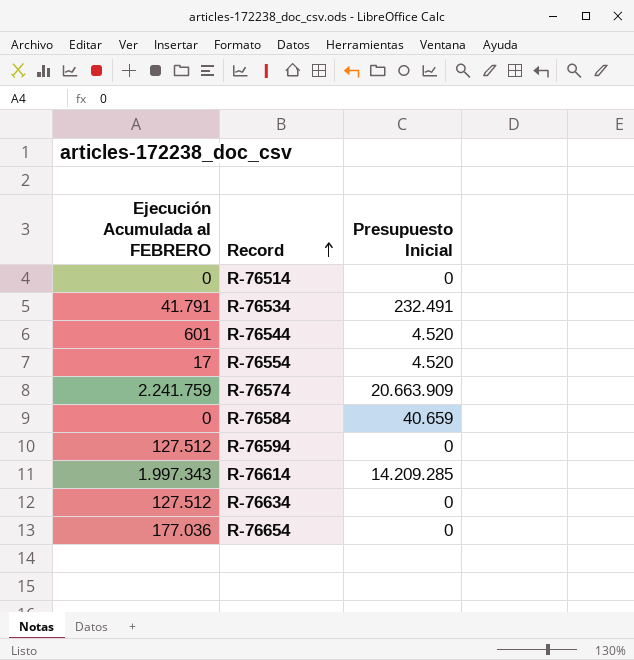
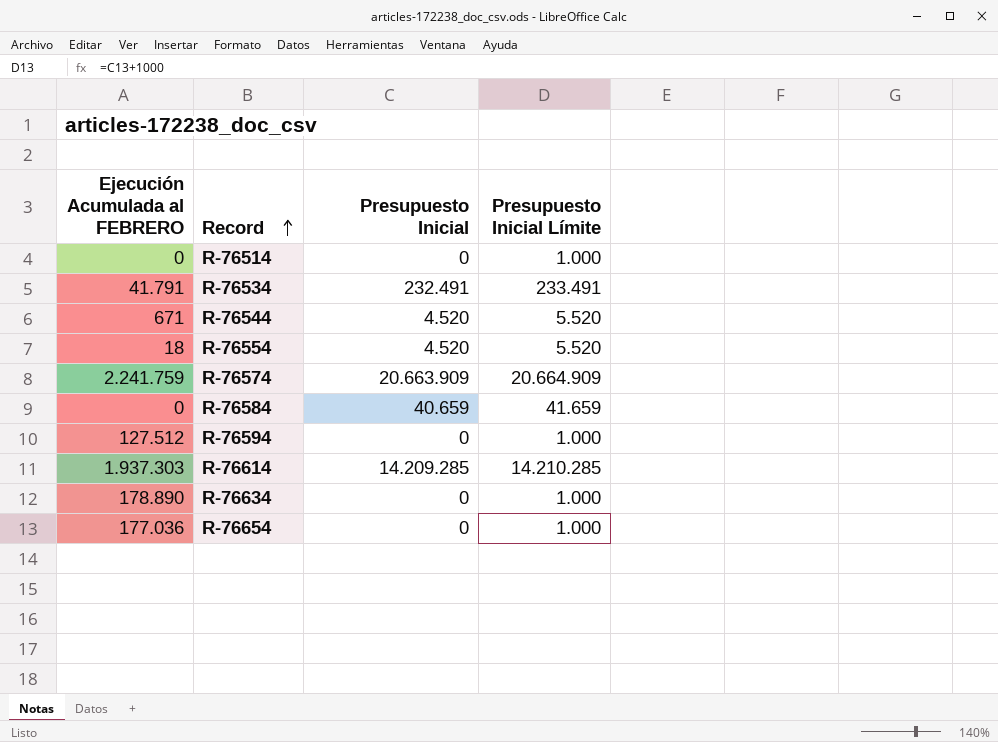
column Presupuesto Inicial Límite | formula: none -> [Presupuesto Inicial] + 1000
R-76544 | Ejecución Acumulada al FEBRERO: 601 -> 671
R-76554 | Ejecución Acumulada al FEBRERO: 17 -> 18
R-76614 | Ejecución Acumulada al FEBRERO: 1.997.343 -> 1.937.303
R-76634 | Ejecución Acumulada al FEBRERO: 127.512 -> 178.890

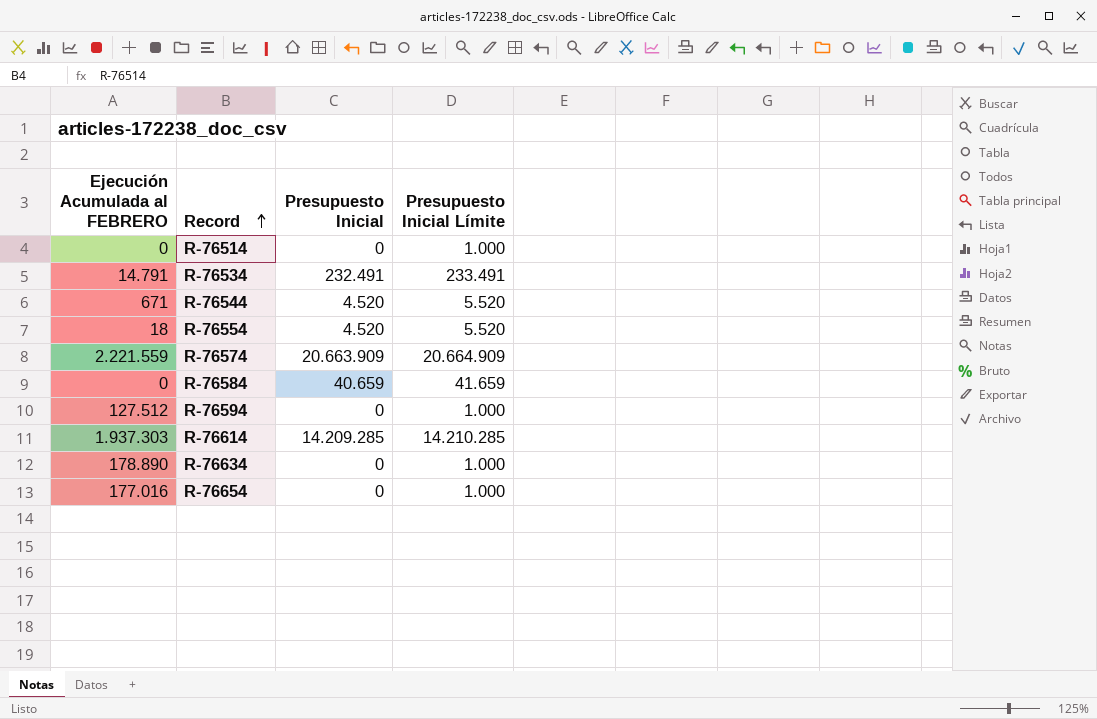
R-76534 | Ejecución Acumulada al FEBRERO: 41.791 -> 14.791
R-76574 | Ejecución Acumulada al FEBRERO: 2.241.759 -> 2.221.559
R-76654 | Ejecución Acumulada al FEBRERO: 177.036 -> 177.016

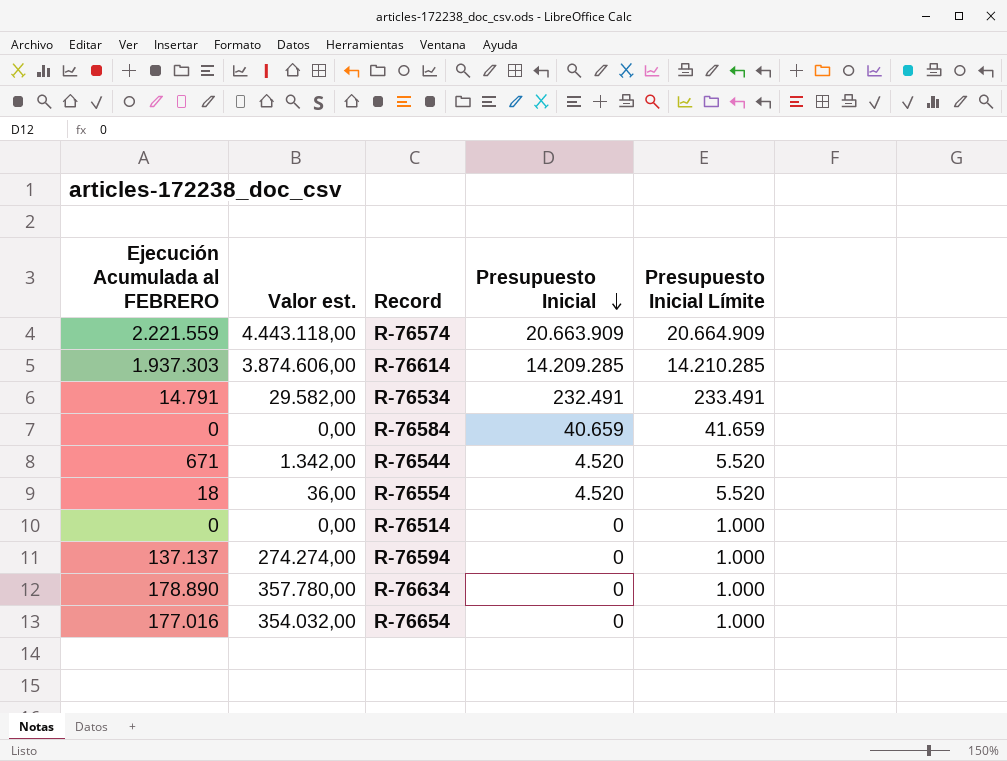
row order: Record ascending -> Presupuesto Inicial descending
column Valor est. | formula: none -> [Ejecución Acumulada al FEBRERO] * 2
R-76594 | Ejecución Acumulada al FEBRERO: 127.512 -> 137.137

